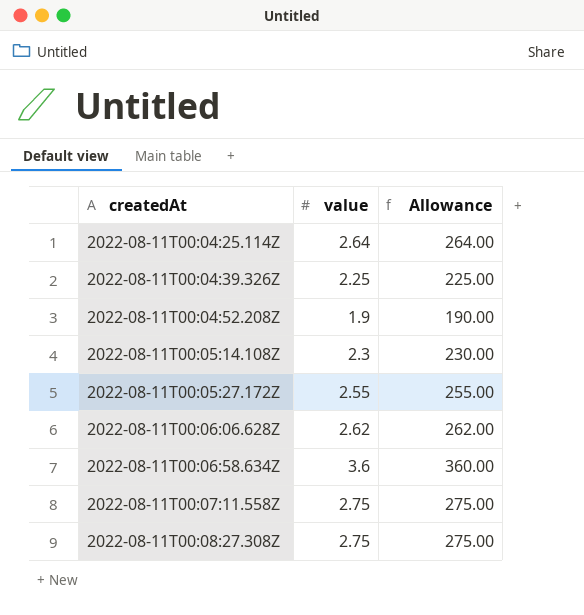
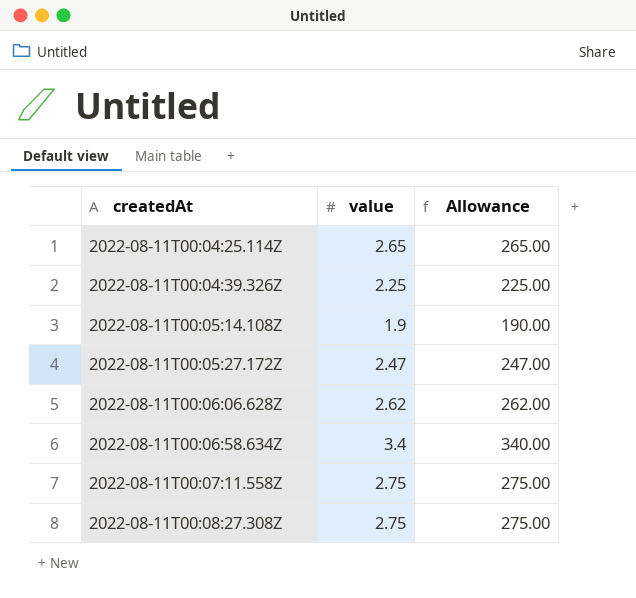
row 2022-08-11T00:04:52.208Z: 1.9 | 190.00 -> none
2022-08-11T00:04:25.114Z | value: 2.64 -> 2.65
2022-08-11T00:04:25.114Z | Allowance: 264.00 -> 265.00
2022-08-11T00:05:14.108Z | value: 2.3 -> 1.9
2022-08-11T00:05:14.108Z | Allowance: 230.00 -> 190.00
2022-08-11T00:05:27.172Z | value: 2.55 -> 2.47
2022-08-11T00:05:27.172Z | Allowance: 255.00 -> 247.00
2022-08-11T00:06:58.634Z | value: 3.6 -> 3.4
2022-08-11T00:06:58.634Z | Allowance: 360.00 -> 340.00

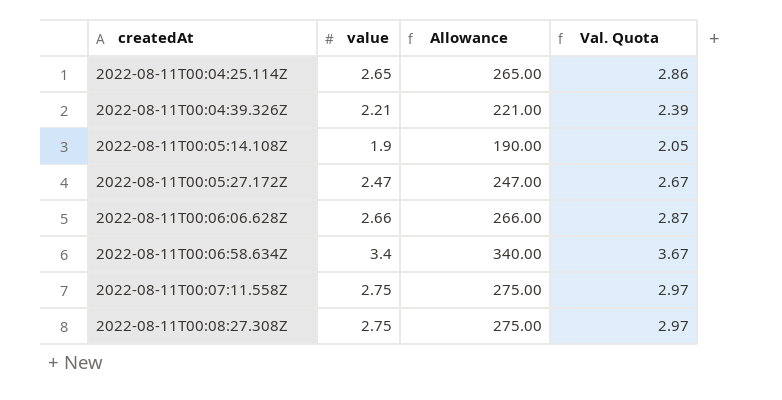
column Val. Quota | formula: none -> [value] * 1.08
2022-08-11T00:04:39.326Z | value: 2.25 -> 2.21
2022-08-11T00:04:39.326Z | Allowance: 225.00 -> 221.00
2022-08-11T00:06:06.628Z | value: 2.62 -> 2.66
2022-08-11T00:06:06.628Z | Allowance: 262.00 -> 266.00

